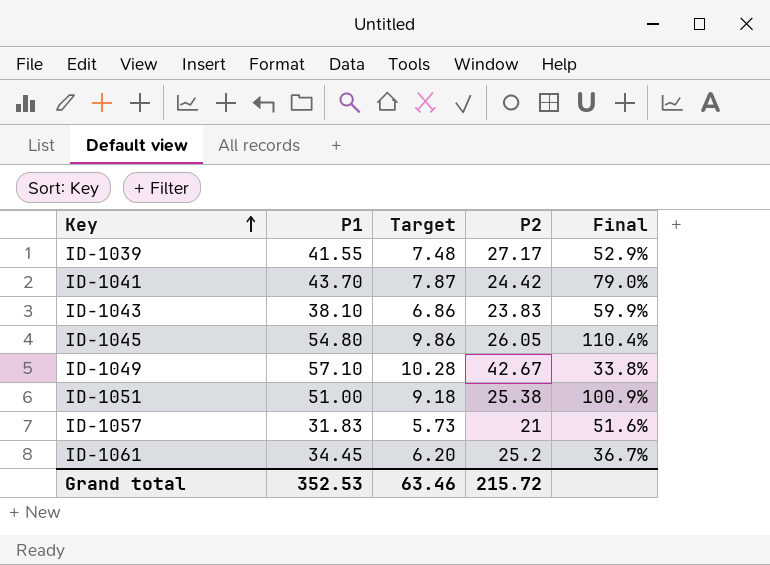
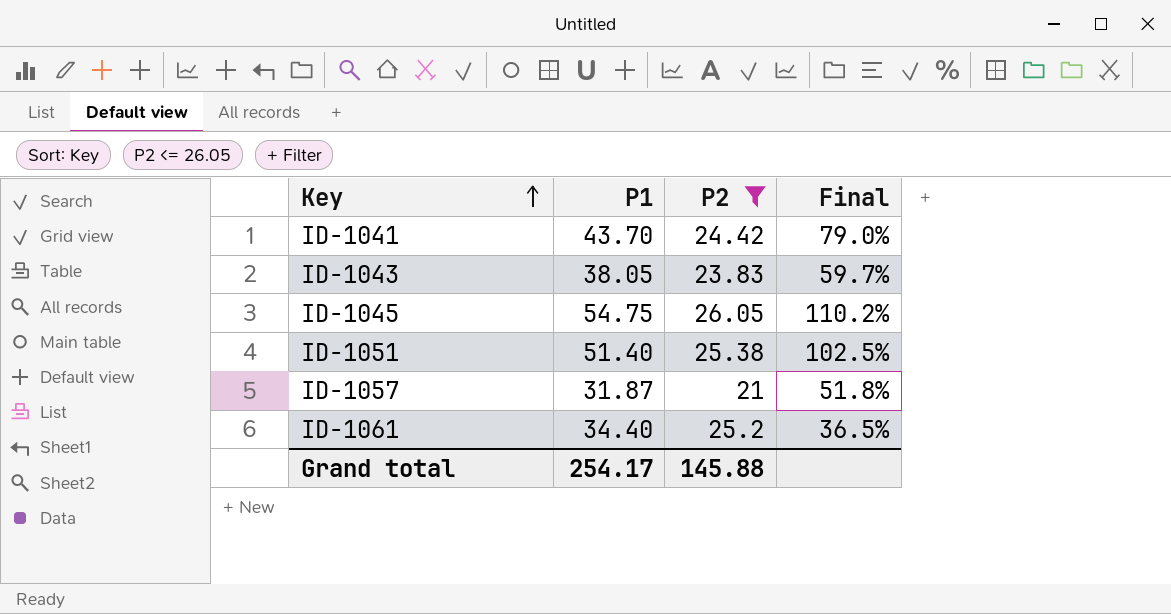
filter: none -> P2 <= 26.05
column Target | formula: [P1] * 0.18 -> none
ID-1043 | P1: 38.10 -> 38.05
ID-1043 | Final: 59.9% -> 59.7%
ID-1045 | P1: 54.80 -> 54.75
ID-1045 | Final: 110.4% -> 110.2%
ID-1051 | P1: 51.00 -> 51.40
ID-1051 | Final: 100.9% -> 102.5%
ID-1057 | P1: 31.83 -> 31.87
ID-1057 | Final: 51.6% -> 51.8%
ID-1061 | P1: 34.45 -> 34.40
ID-1061 | Final: 36.7% -> 36.5%
Grand total | P1: 352.53 -> 254.17
Grand total | P2: 215.72 -> 145.88

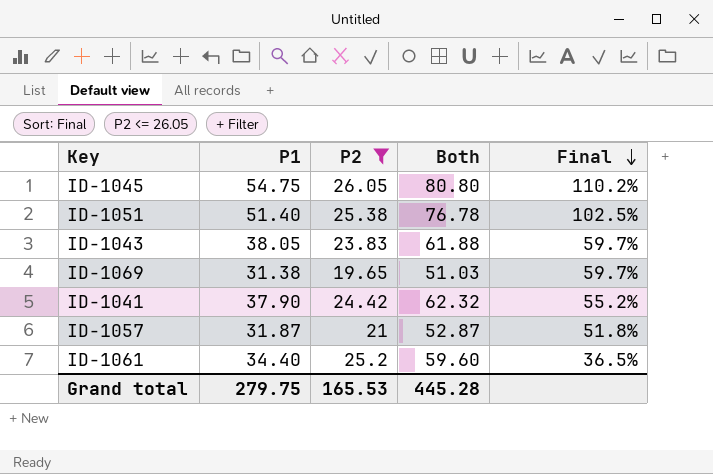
row order: Key ascending -> Final descending
column Both | formula: none -> [P1] + [P2]
row ID-1069: none -> 31.38 | 19.65 | 51.03 | 59.7%
ID-1041 | P1: 43.70 -> 37.90
ID-1041 | Final: 79.0% -> 55.2%
Grand total | P1: 254.17 -> 279.75
Grand total | P2: 145.88 -> 165.53

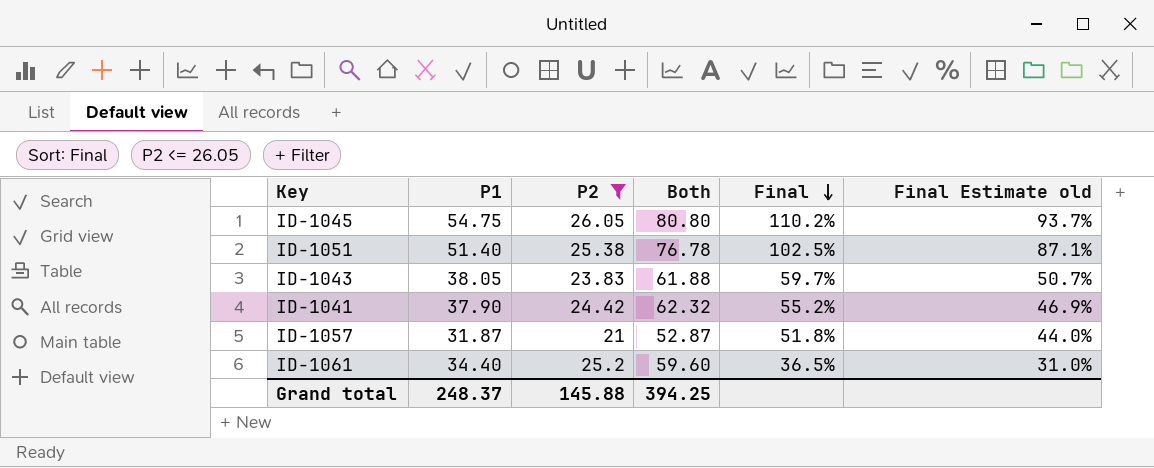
column Final Estimate old | formula: none -> [Final] * 0.85
row ID-1069: 31.38 | 19.65 | 51.03 | 59.7% -> none
Grand total | P1: 279.75 -> 248.37
Grand total | P2: 165.53 -> 145.88
Grand total | Both: 445.28 -> 394.25

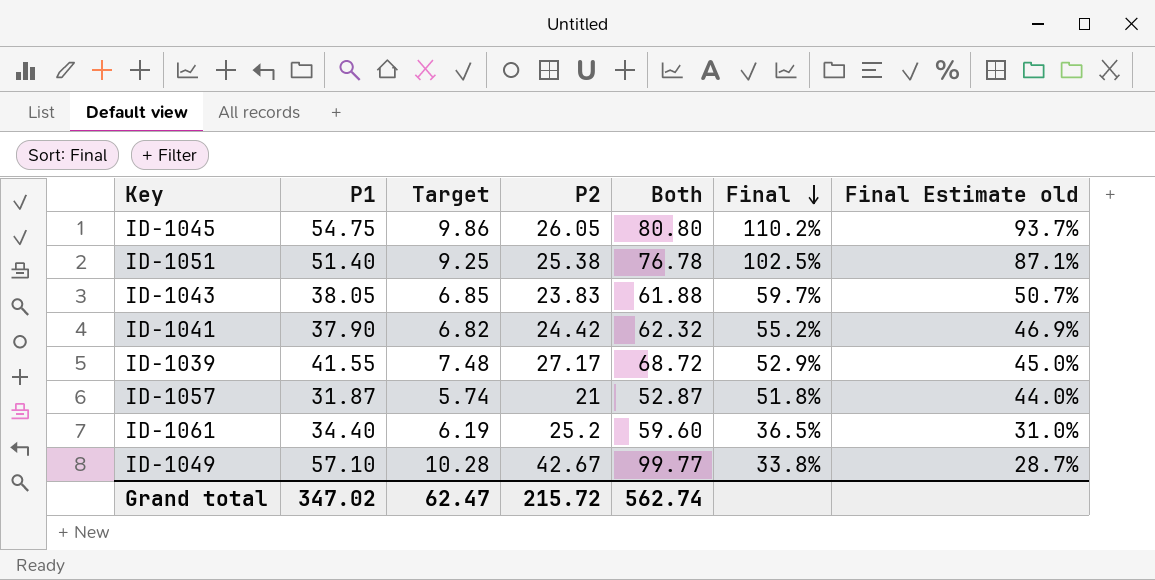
filter: P2 <= 26.05 -> none
column Target | formula: none -> [P1] * 0.18
Grand total | P1: 248.37 -> 347.02
Grand total | P2: 145.88 -> 215.72
Grand total | Both: 394.25 -> 562.74

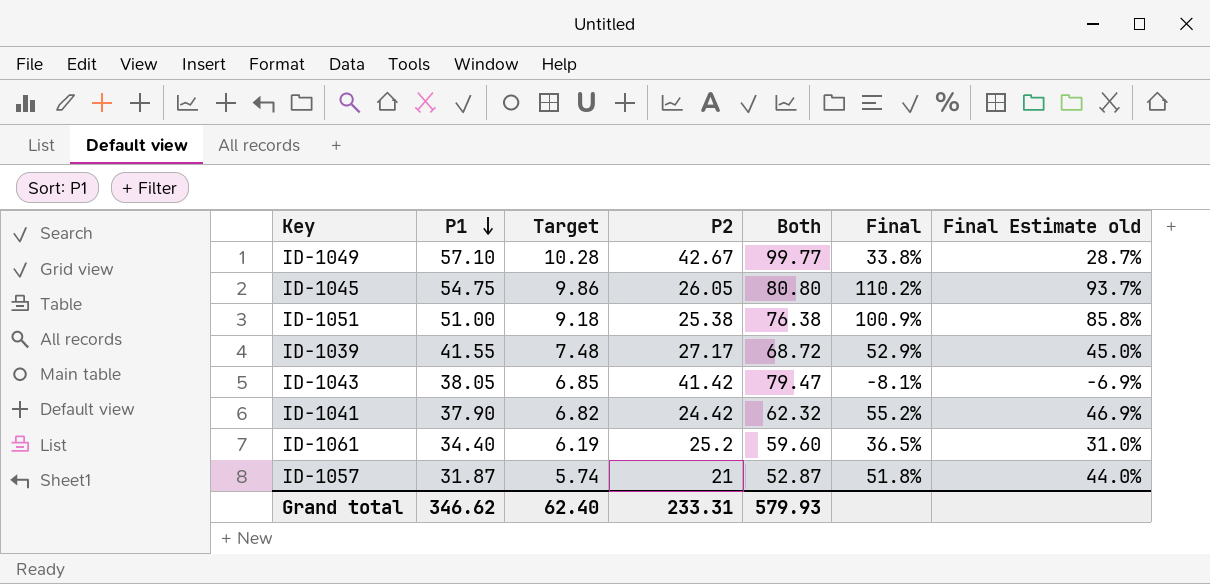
row order: Final descending -> P1 descending
ID-1051 | P1: 51.40 -> 51.00
ID-1051 | Target: 9.25 -> 9.18
ID-1051 | Both: 76.78 -> 76.38
ID-1051 | Final: 102.5% -> 100.9%
ID-1051 | Final Estimate old: 87.1% -> 85.8%
ID-1043 | P2: 23.83 -> 41.42
ID-1043 | Both: 61.88 -> 79.47
ID-1043 | Final: 59.7% -> -8.1%
ID-1043 | Final Estimate old: 50.7% -> -6.9%
Grand total | P1: 347.02 -> 346.62
Grand total | Target: 62.47 -> 62.40
Grand total | P2: 215.72 -> 233.31
Grand total | Both: 562.74 -> 579.93

